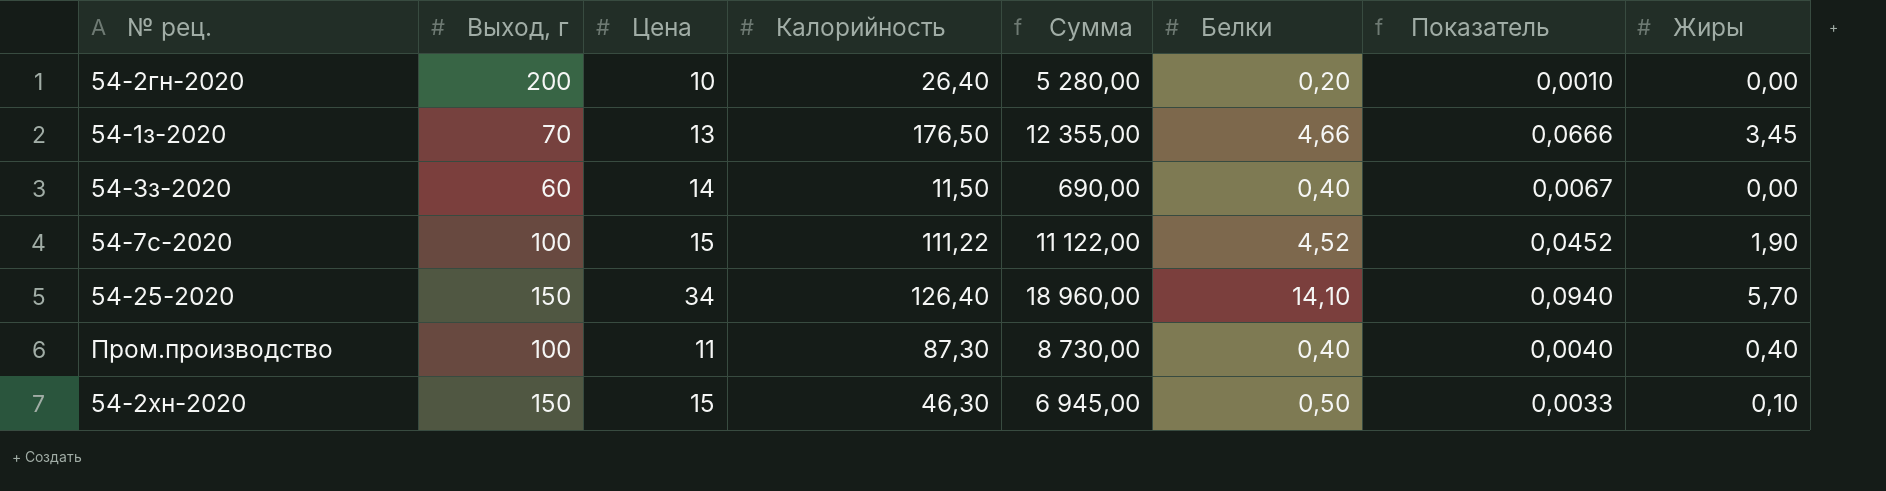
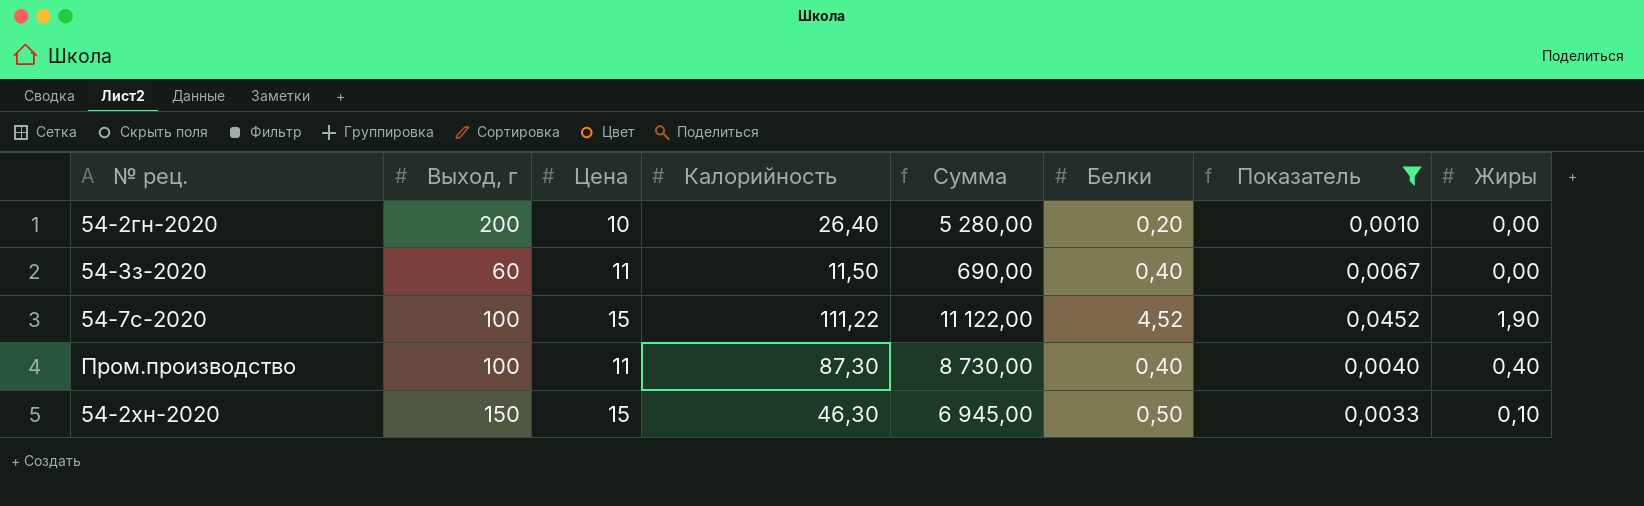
filter: none -> Показатель <= 0,0452
54-3з-2020 | Цена: 14 -> 11

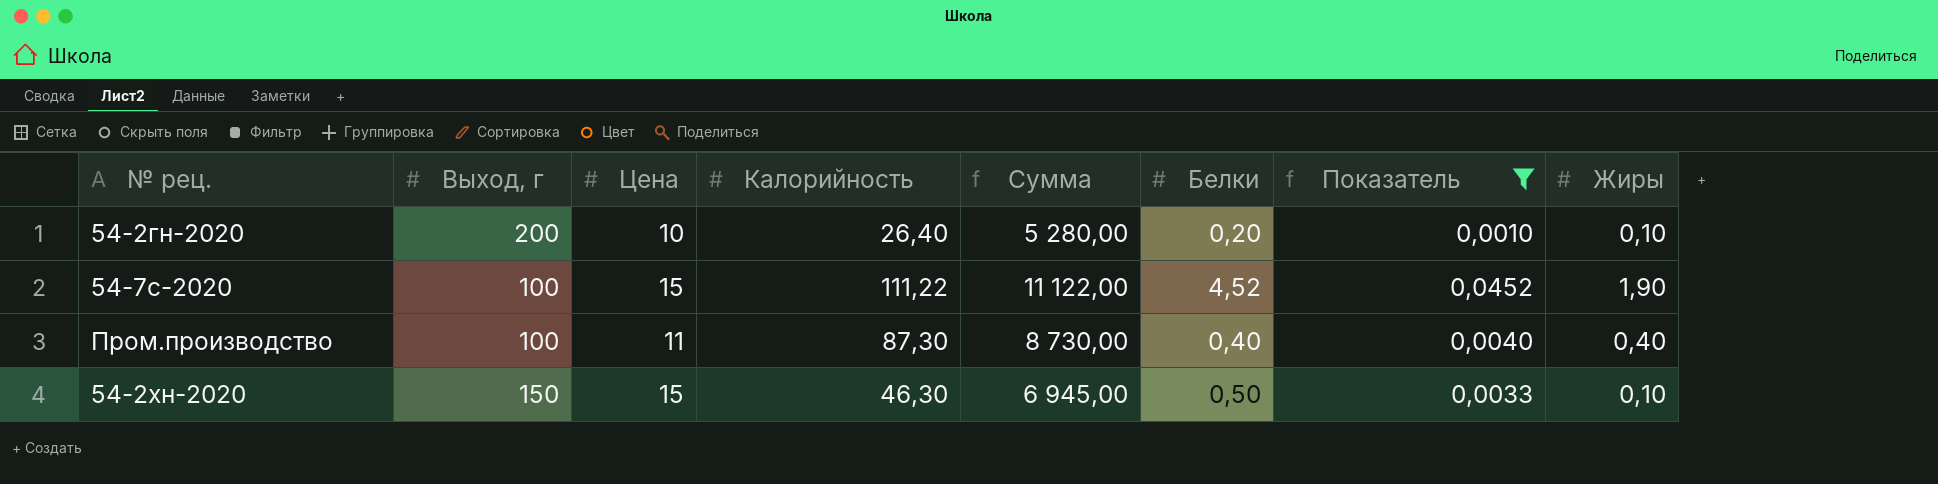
row 54-3з-2020: 60 | 11 | 11,50 | 690,00 | 0,40 | 0,0067 | 0,00 -> none
54-2гн-2020 | Жиры: 0,00 -> 0,10

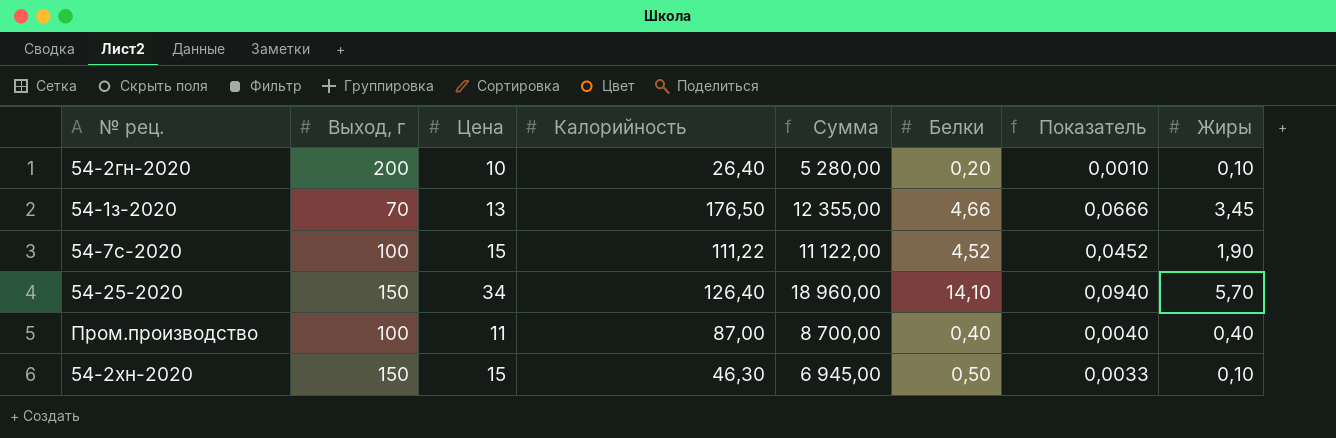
filter: Показатель <= 0,0452 -> none
Пром.производство | Калорийность: 87,30 -> 87,00
Пром.производство | Сумма: 8 730,00 -> 8 700,00

